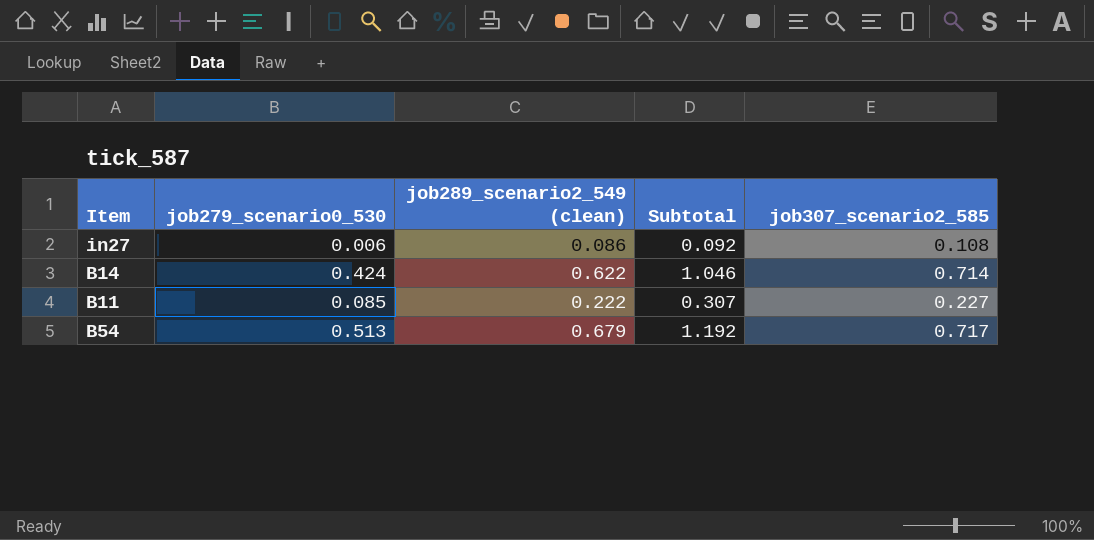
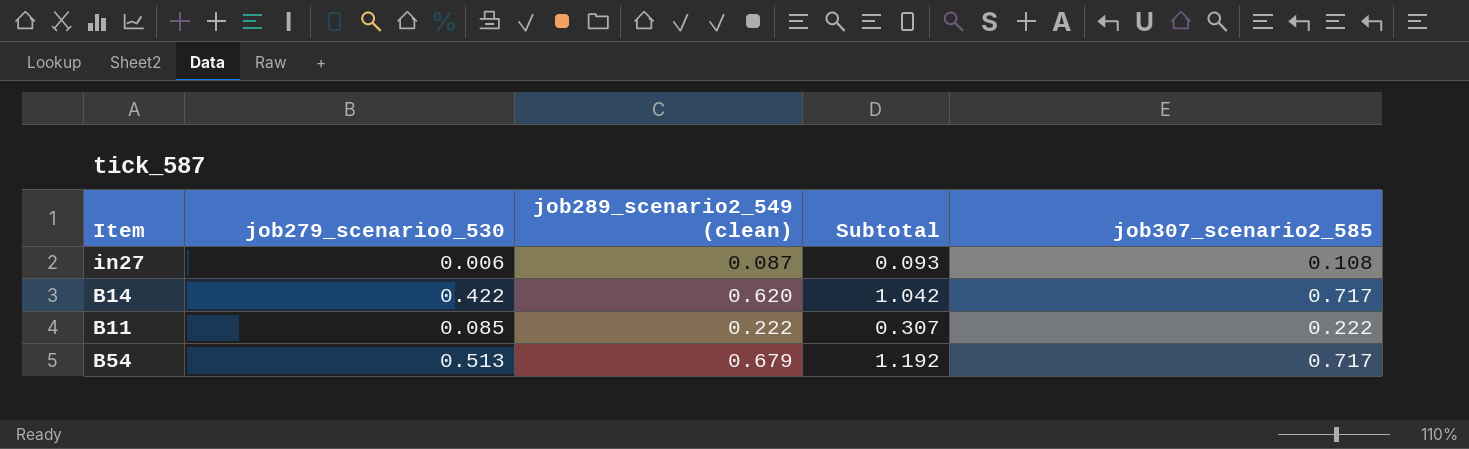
in27 | job289_scenario2_549 (clean): 0.086 -> 0.087
in27 | Subtotal: 0.092 -> 0.093
B14 | job279_scenario0_530: 0.424 -> 0.422
B14 | job289_scenario2_549 (clean): 0.622 -> 0.620
B14 | Subtotal: 1.046 -> 1.042
B14 | job307_scenario2_585: 0.714 -> 0.717
B11 | job307_scenario2_585: 0.227 -> 0.222

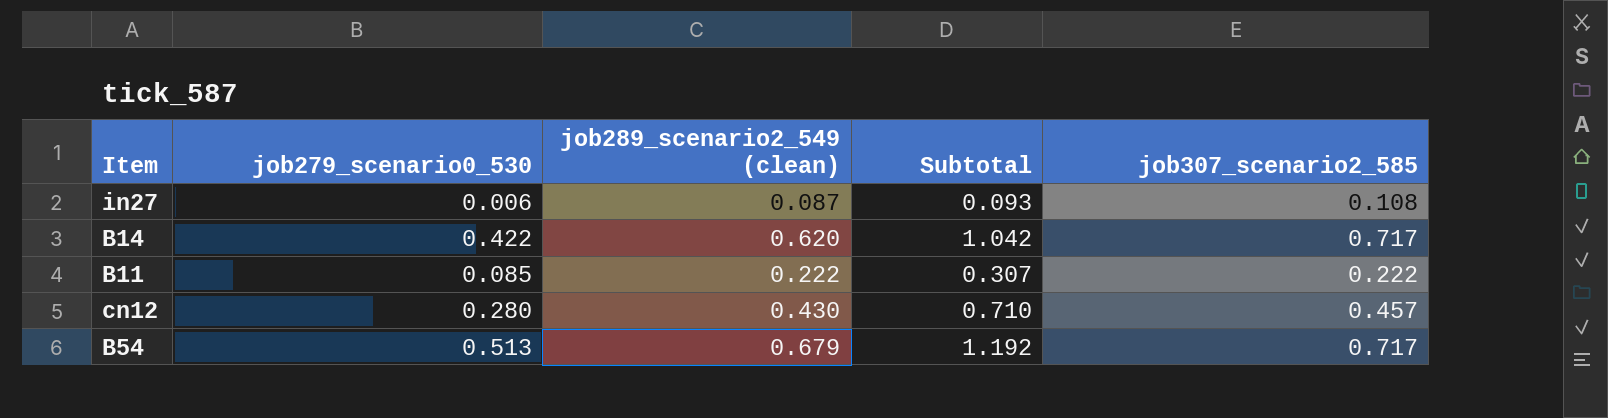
row cn12: none -> 0.280 | 0.430 | 0.710 | 0.457

